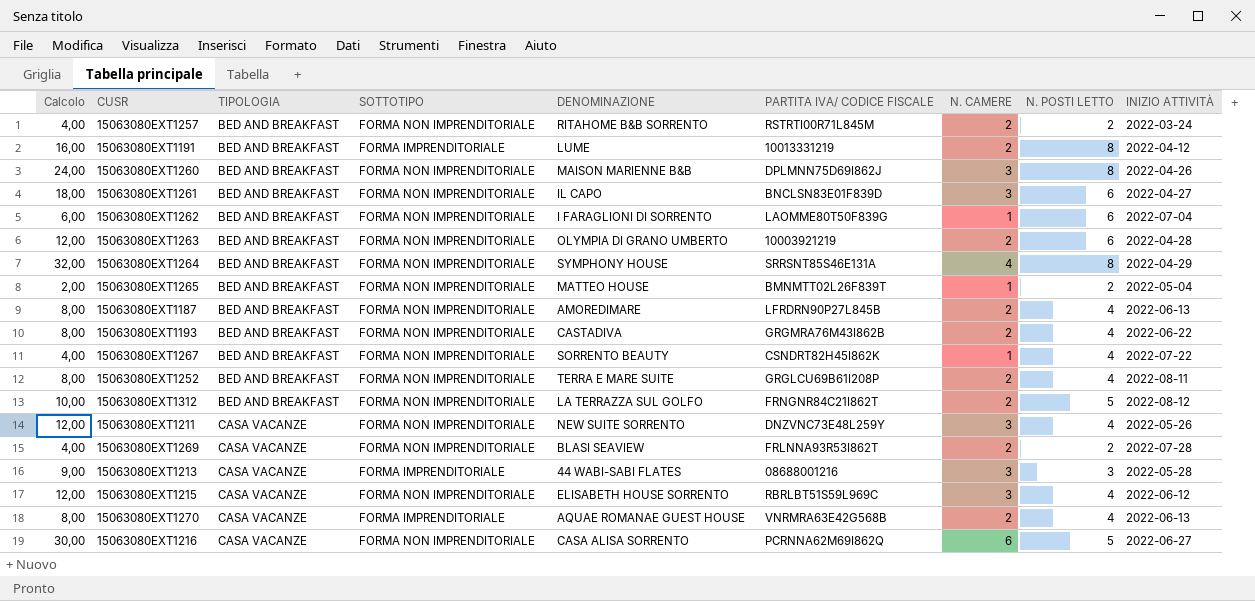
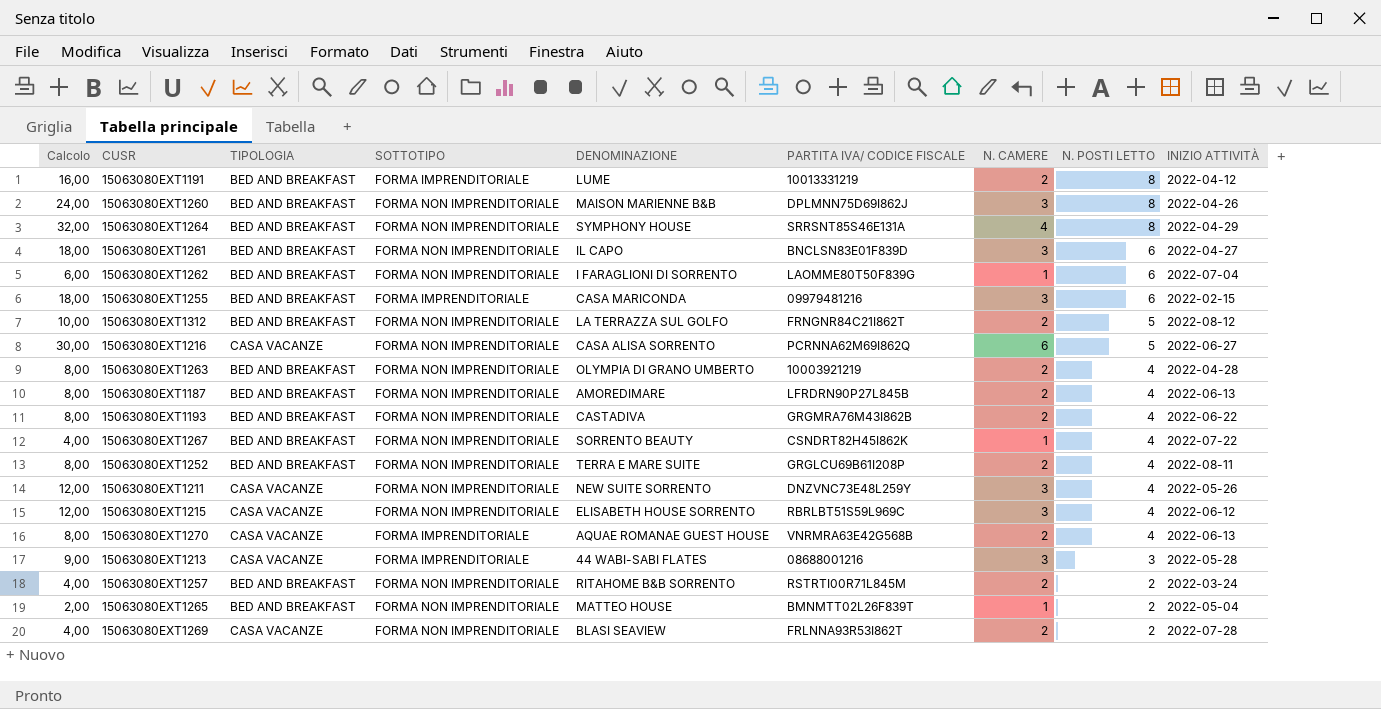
row order: TIPOLOGIA ascending -> N. POSTI LETTO descending
row 15063080EXT1255: none -> 18,00 | BED AND BREAKFAST | FORMA IMPRENDITORIALE | CASA MARICONDA | 09979481216 | 3 | 6 | 2022-02-15
15063080EXT1263 | Calcolo: 12,00 -> 8,00
15063080EXT1263 | N. POSTI LETTO: 6 -> 4

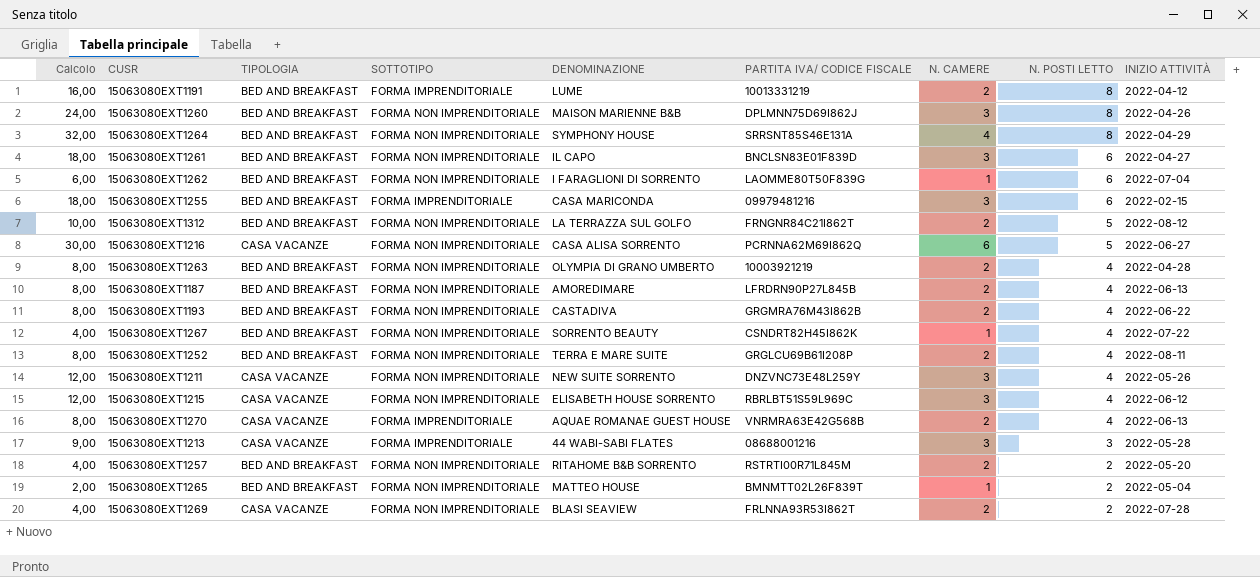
15063080EXT1257 | INIZIO ATTIVITÀ: 2022-03-24 -> 2022-05-20

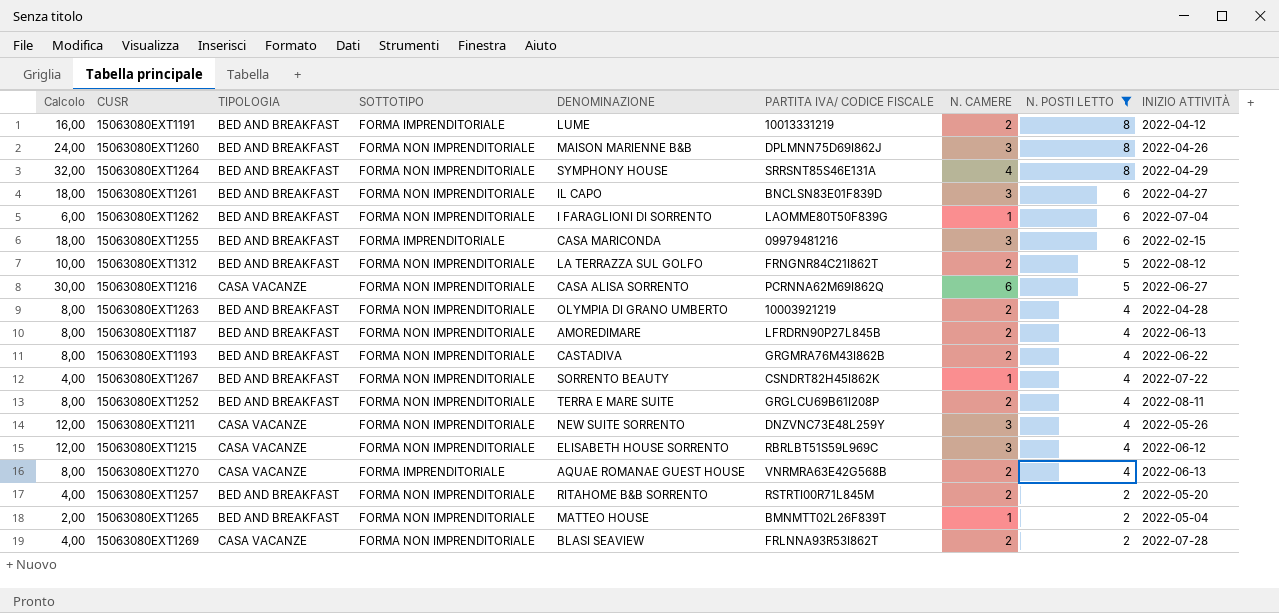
filter: none -> N. POSTI LETTO != 3

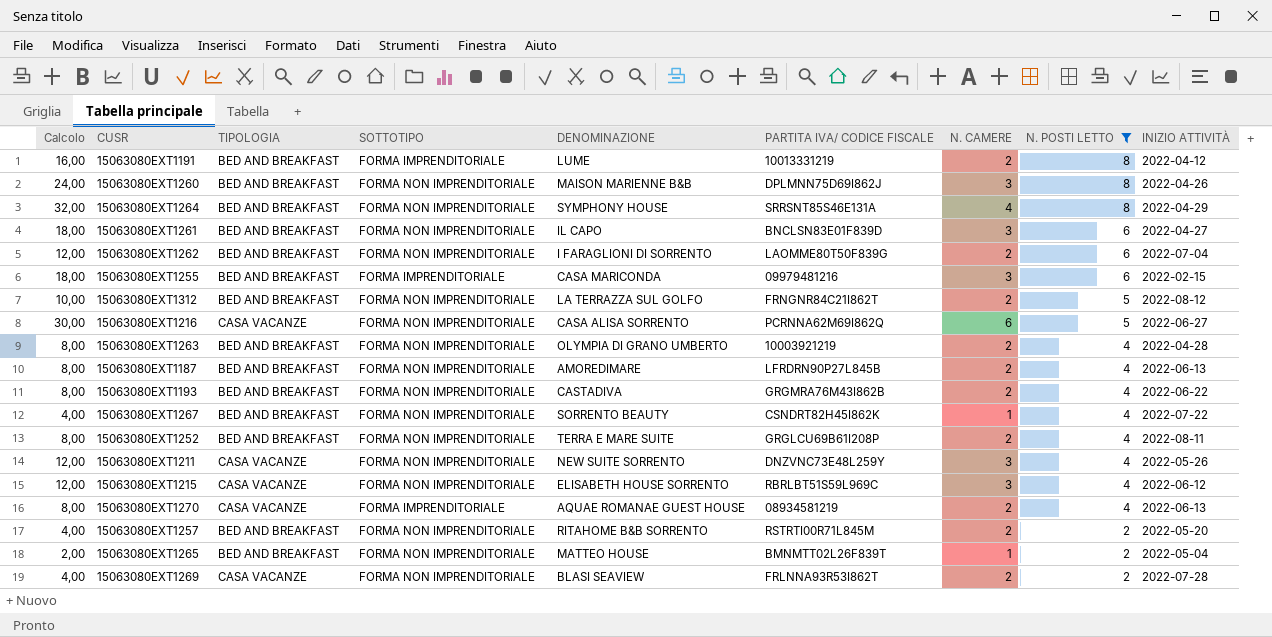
15063080EXT1262 | Calcolo: 6,00 -> 12,00
15063080EXT1262 | N. CAMERE: 1 -> 2
15063080EXT1270 | PARTITA IVA/ CODICE FISCALE: VNRMRA63E42G568B -> 08934581219

